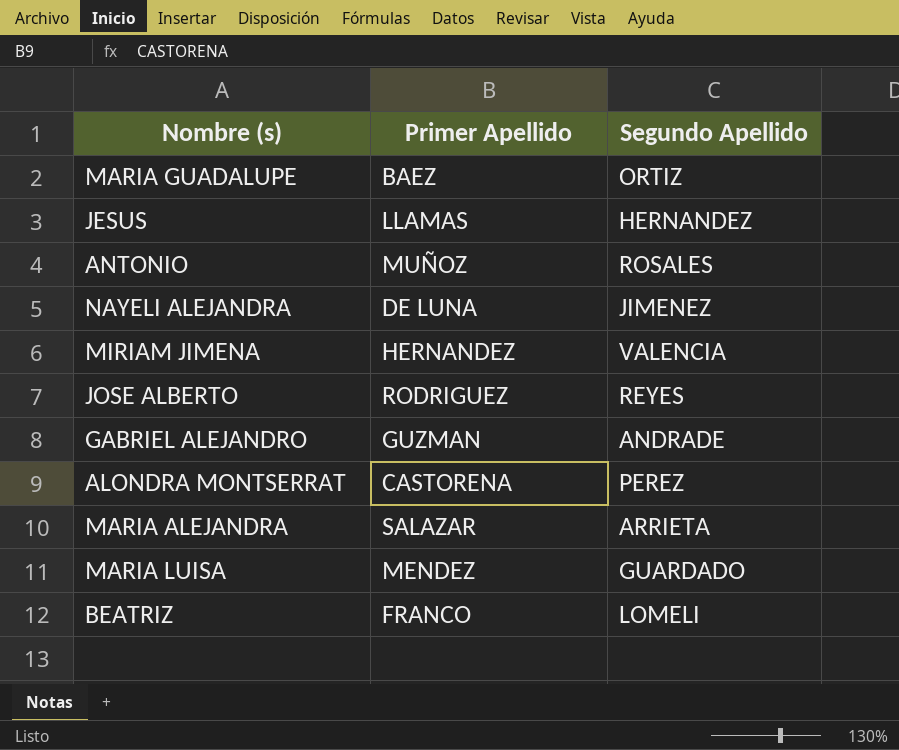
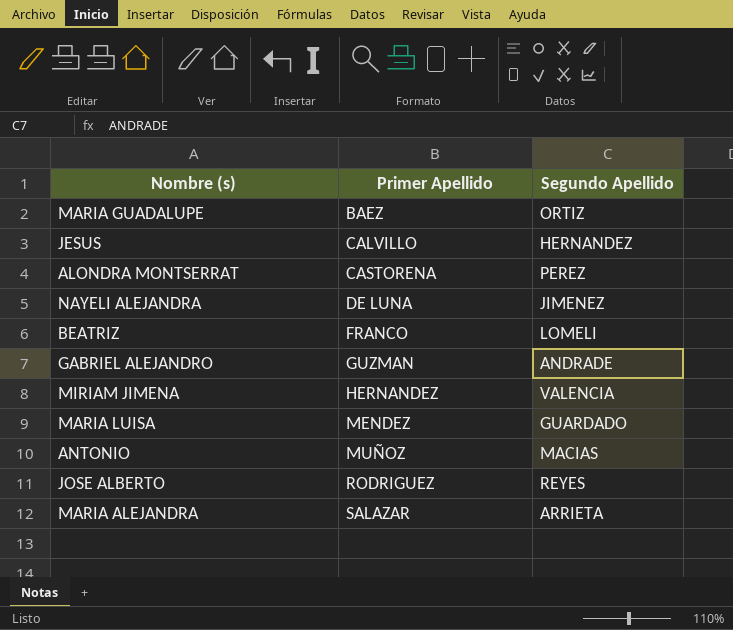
row order: none -> Primer Apellido ascending
JESUS | Primer Apellido: LLAMAS -> CALVILLO
ANTONIO | Segundo Apellido: ROSALES -> MACIAS

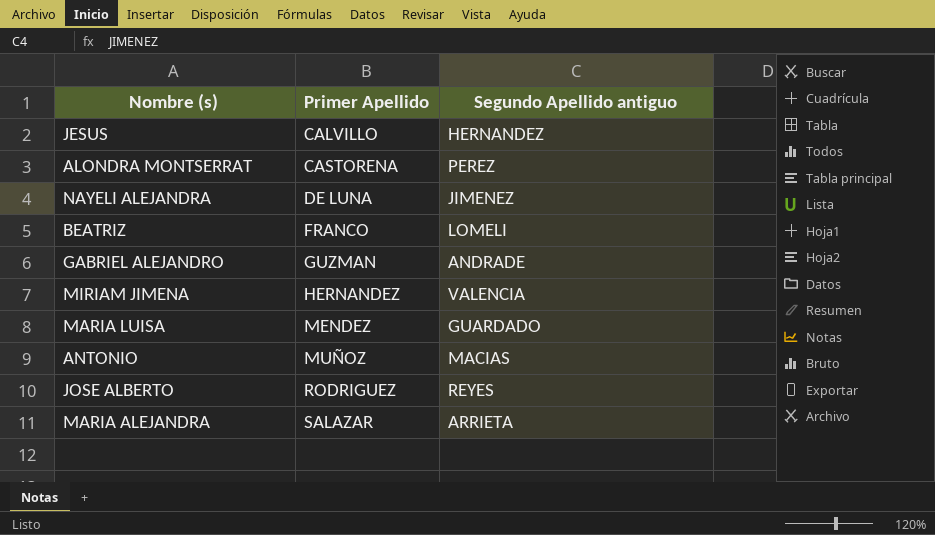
column name: Segundo Apellido -> Segundo Apellido antiguo
row MARIA GUADALUPE: BAEZ | ORTIZ -> none

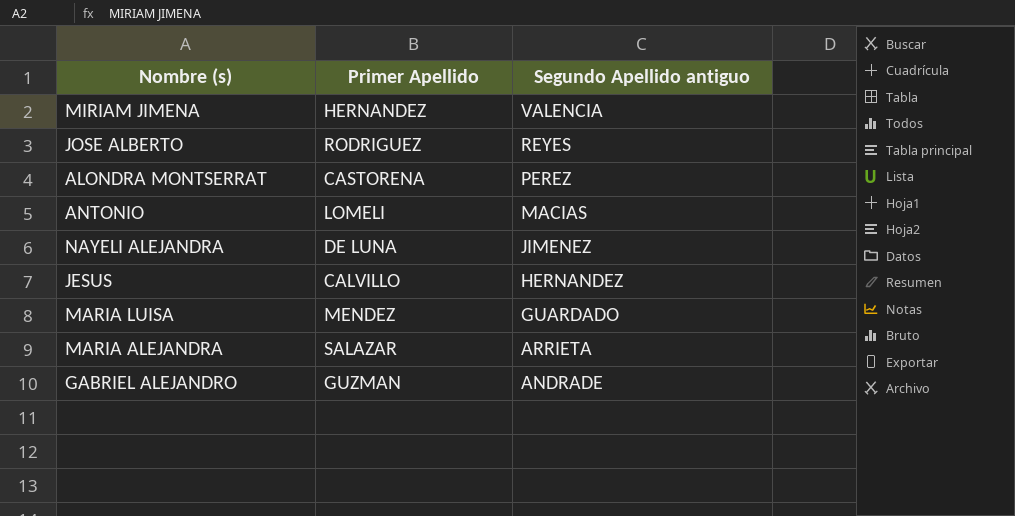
row order: Primer Apellido ascending -> Segundo Apellido antiguo descending
row BEATRIZ: FRANCO | LOMELI -> none
ANTONIO | Primer Apellido: MUÑOZ -> LOMELI

